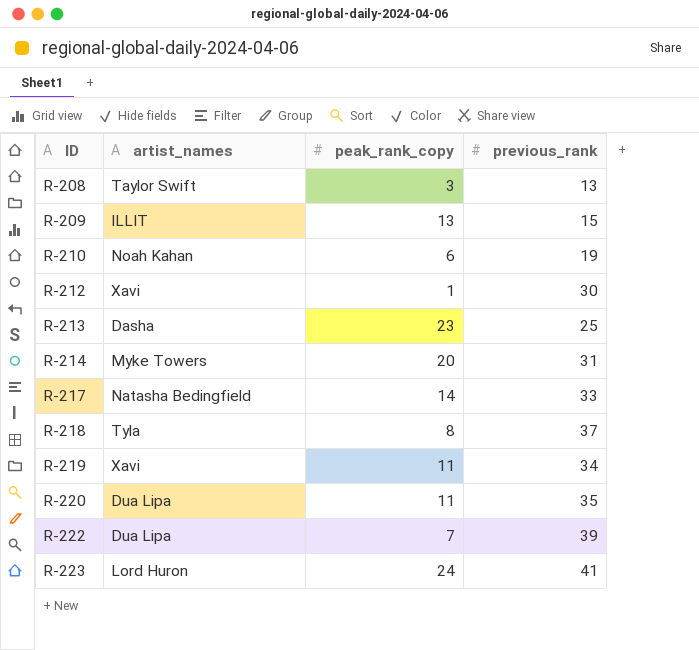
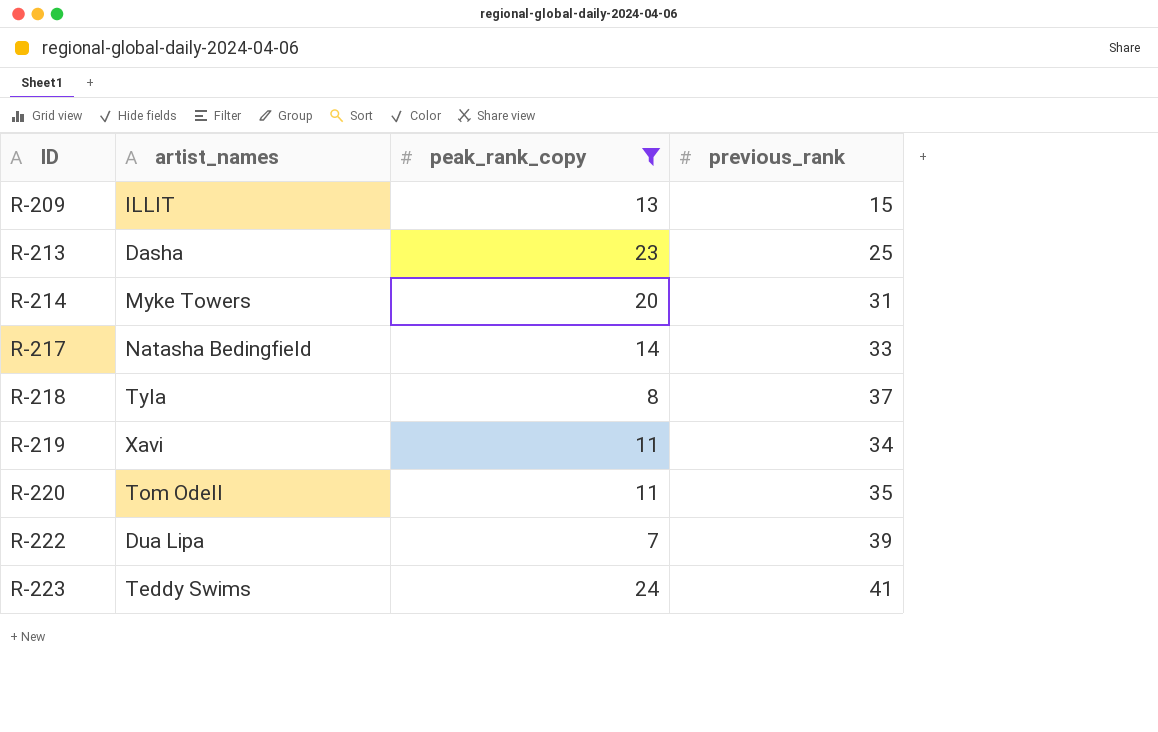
filter: none -> peak_rank_copy >= 7
R-220 | artist_names: Dua Lipa -> Tom Odell
R-223 | artist_names: Lord Huron -> Teddy Swims

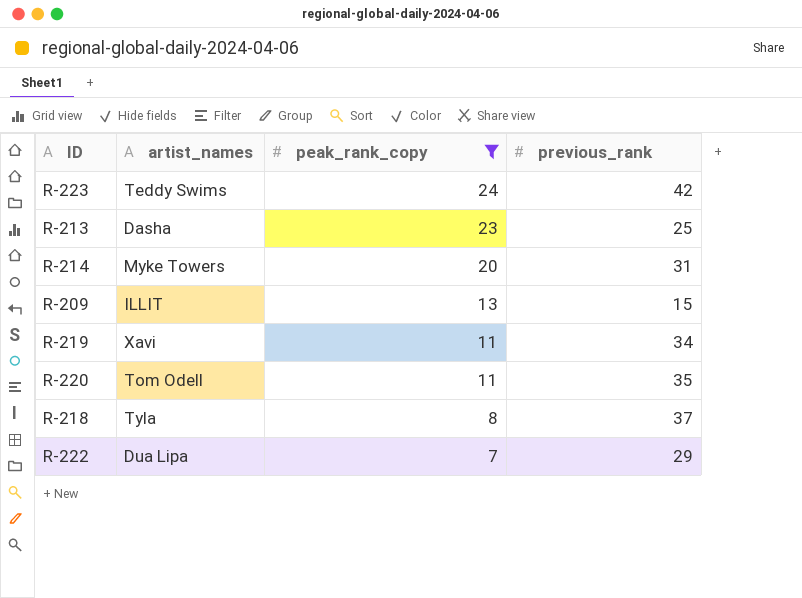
row order: ID ascending -> peak_rank_copy descending
row R-217: Natasha Bedingfield | 14 | 33 -> none
R-223 | previous_rank: 41 -> 42
R-222 | previous_rank: 39 -> 29

